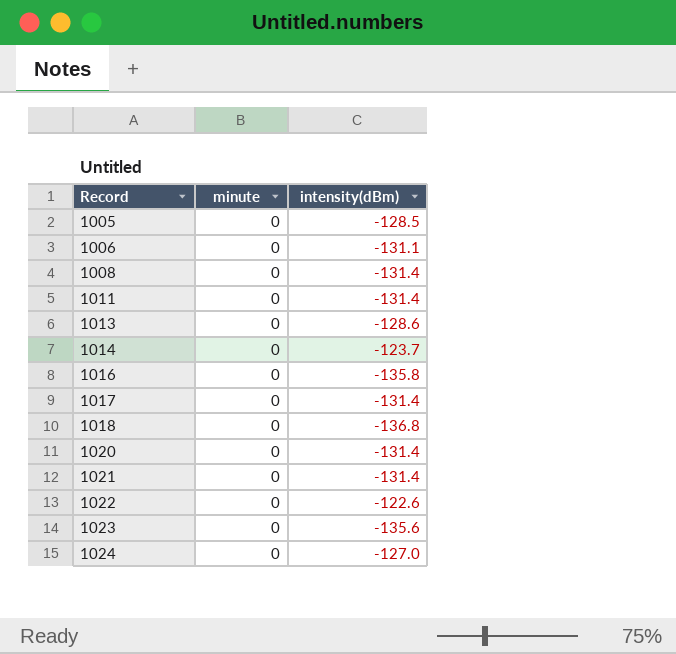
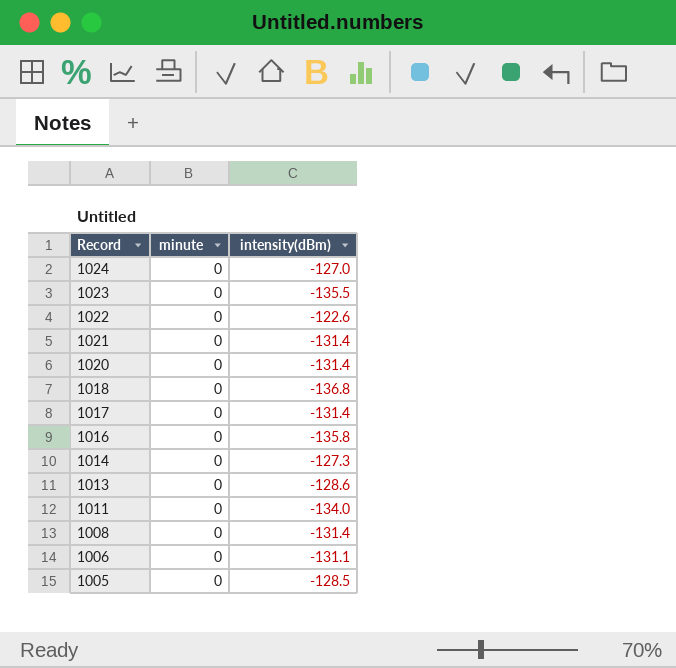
row order: Record ascending -> Record descending
1023 | intensity(dBm): -135.6 -> -135.5
1014 | intensity(dBm): -123.7 -> -127.3
1011 | intensity(dBm): -131.4 -> -134.0

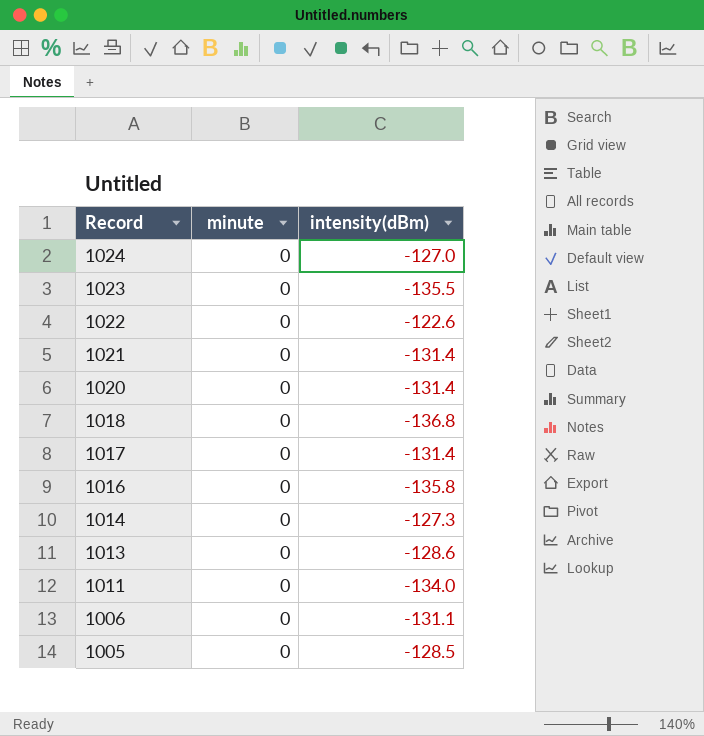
row 1008: 0 | -131.4 -> none

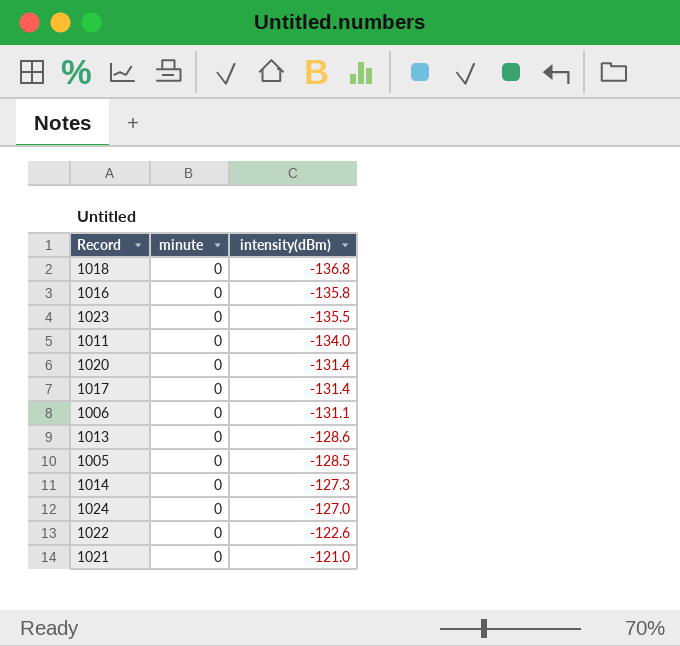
row order: Record descending -> intensity(dBm) ascending
1021 | intensity(dBm): -131.4 -> -121.0

